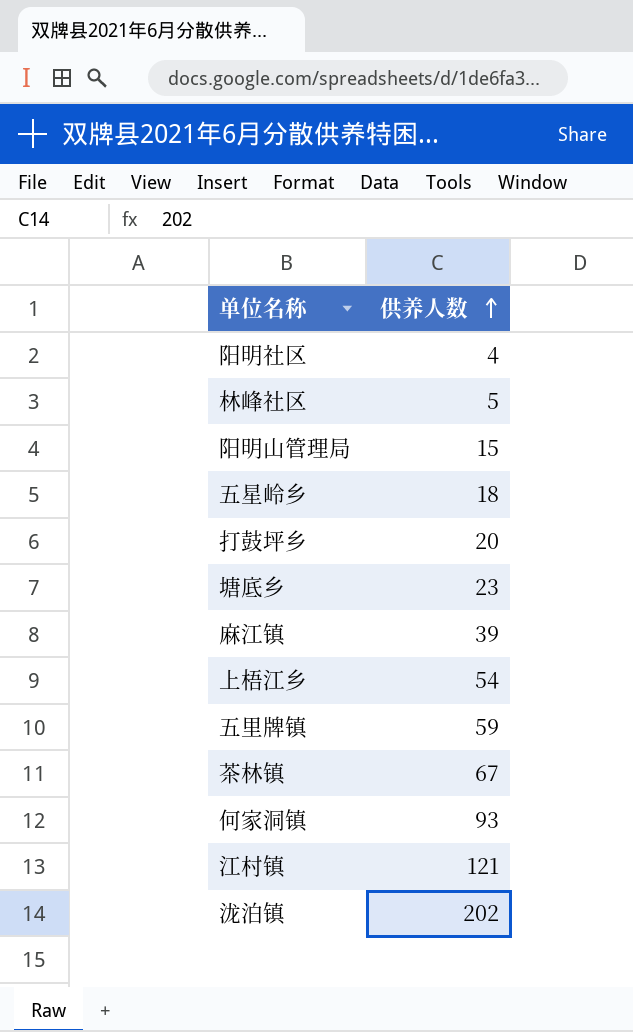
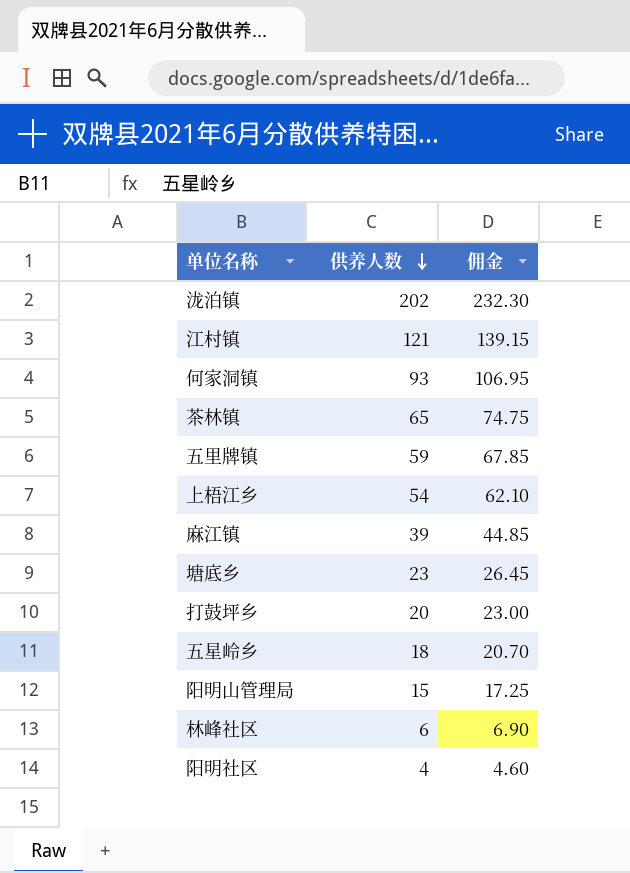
row order: 供养人数 ascending -> 供养人数 descending
column 佣金 | formula: none -> [供养人数] * 1.15
茶林镇 | 供养人数: 67 -> 65
林峰社区 | 供养人数: 5 -> 6

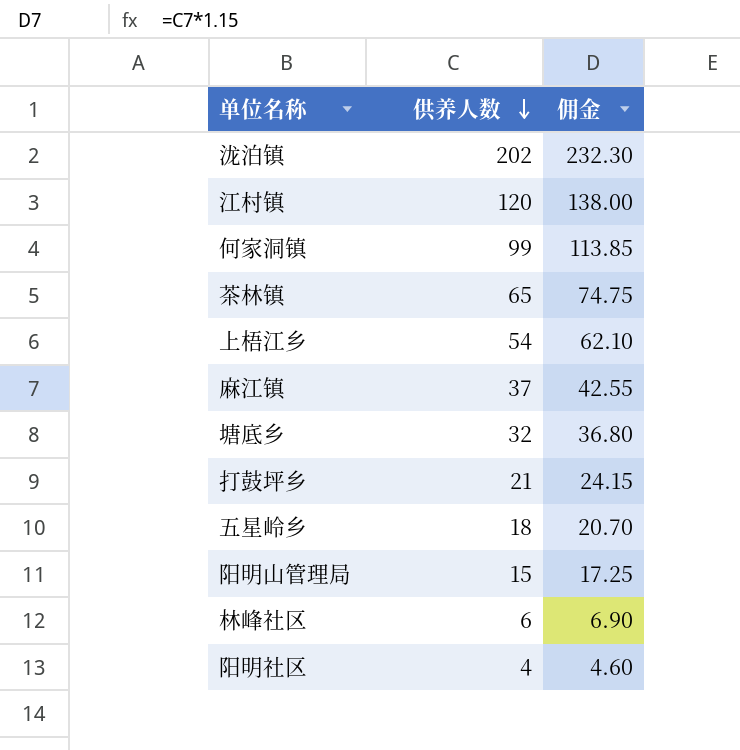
row 五里牌镇: 59 | 67.85 -> none
江村镇 | 供养人数: 121 -> 120
江村镇 | 佣金: 139.15 -> 138.00
何家洞镇 | 供养人数: 93 -> 99
何家洞镇 | 佣金: 106.95 -> 113.85
麻江镇 | 供养人数: 39 -> 37
麻江镇 | 佣金: 44.85 -> 42.55
塘底乡 | 供养人数: 23 -> 32
塘底乡 | 佣金: 26.45 -> 36.80
打鼓坪乡 | 供养人数: 20 -> 21
打鼓坪乡 | 佣金: 23.00 -> 24.15

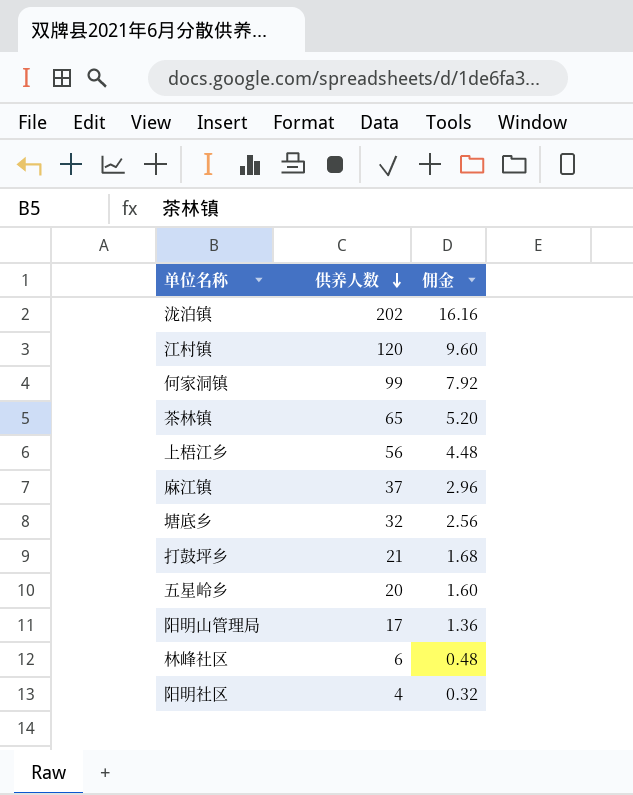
column 佣金 | formula: [供养人数] * 1.15 -> [供养人数] * 0.08
上梧江乡 | 供养人数: 54 -> 56
五星岭乡 | 供养人数: 18 -> 20
阳明山管理局 | 供养人数: 15 -> 17

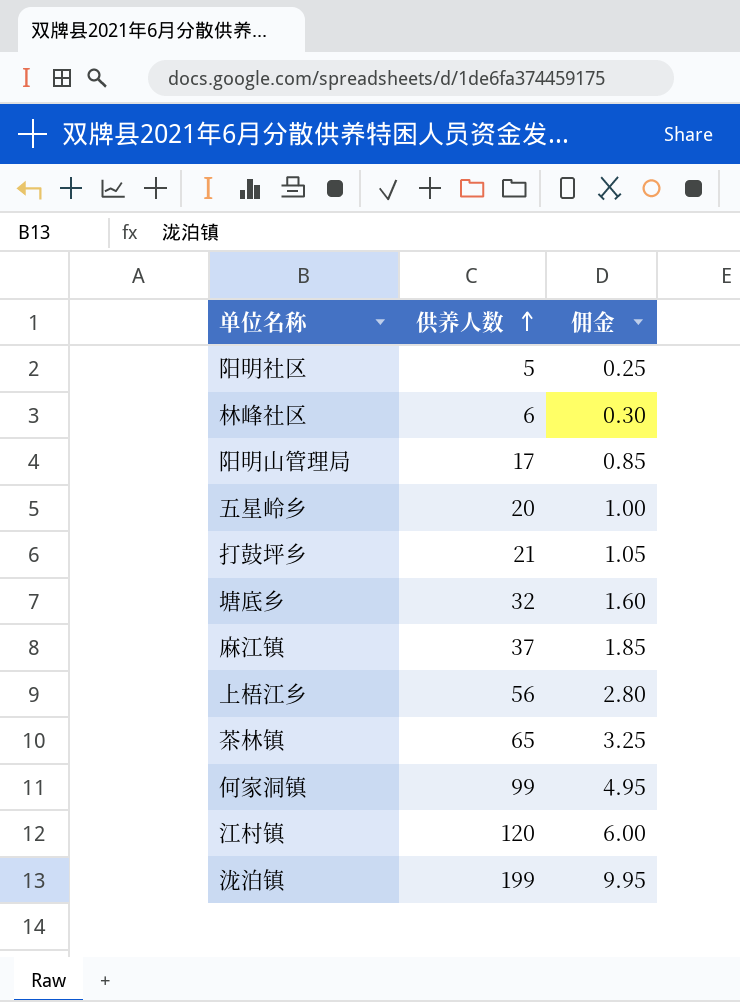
row order: 供养人数 descending -> 供养人数 ascending
column 佣金 | formula: [供养人数] * 0.08 -> [供养人数] * 0.05
阳明社区 | 供养人数: 4 -> 5
泷泊镇 | 供养人数: 202 -> 199

